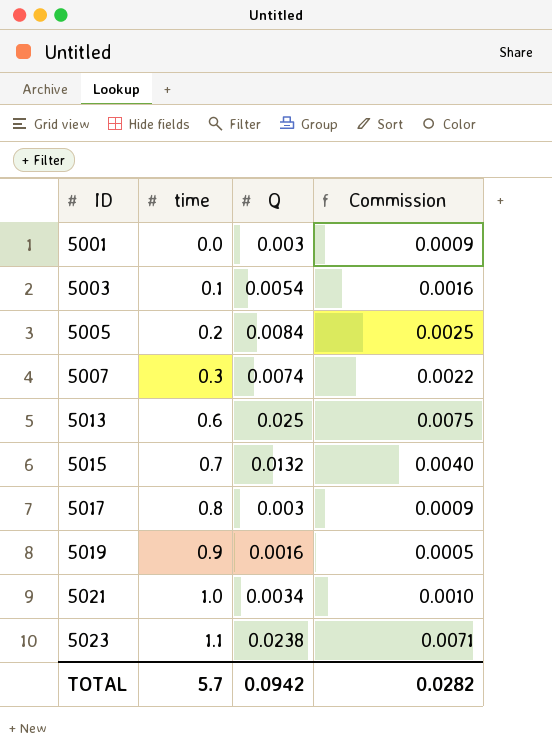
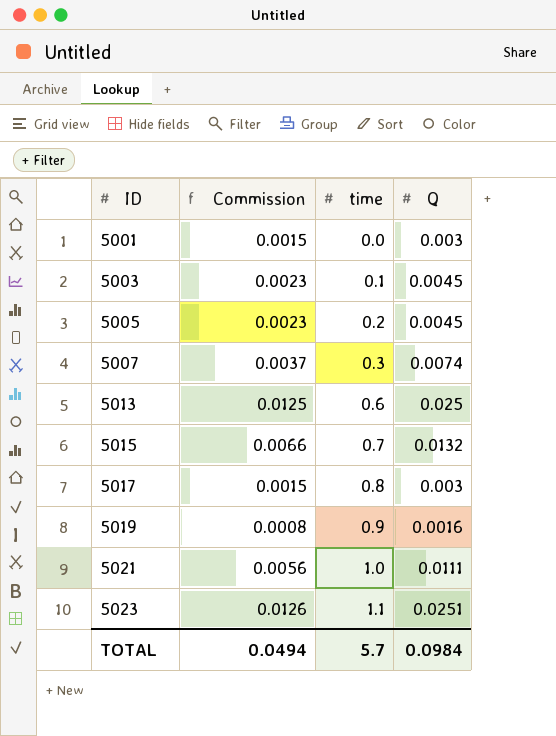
column Commission | formula: [Q] * 0.3 -> [Q] * 0.5
column Commission | position: 4 -> 2
5003 | Q: 0.0054 -> 0.0045
5005 | Q: 0.0084 -> 0.0045
5021 | Q: 0.0034 -> 0.0111
5023 | Q: 0.0238 -> 0.0251
TOTAL | Commission: 0.0282 -> 0.0494
TOTAL | Q: 0.0942 -> 0.0984

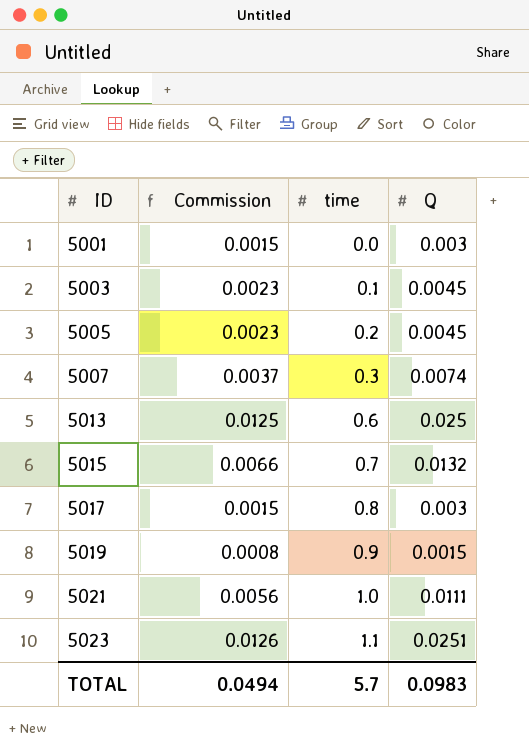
5019 | Q: 0.0016 -> 0.0015
TOTAL | Q: 0.0984 -> 0.0983

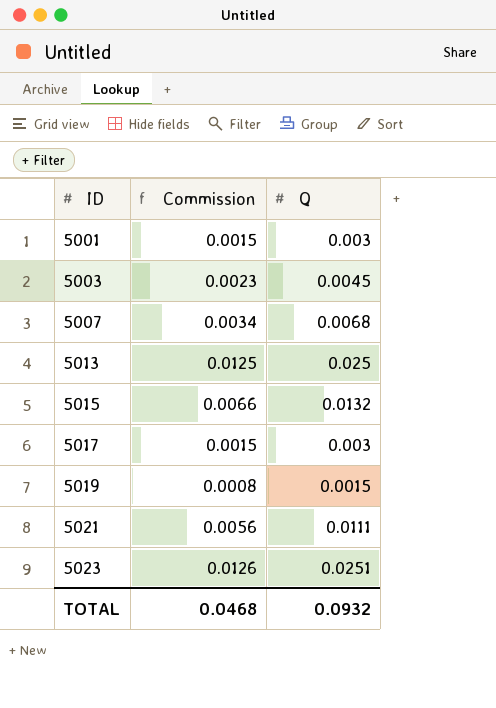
column time | position: 3 -> none
row 5005: 0.0023 | 0.2 | 0.0045 -> none
5007 | Commission: 0.0037 -> 0.0034
5007 | Q: 0.0074 -> 0.0068
TOTAL | Commission: 0.0494 -> 0.0468
TOTAL | Q: 0.0983 -> 0.0932

